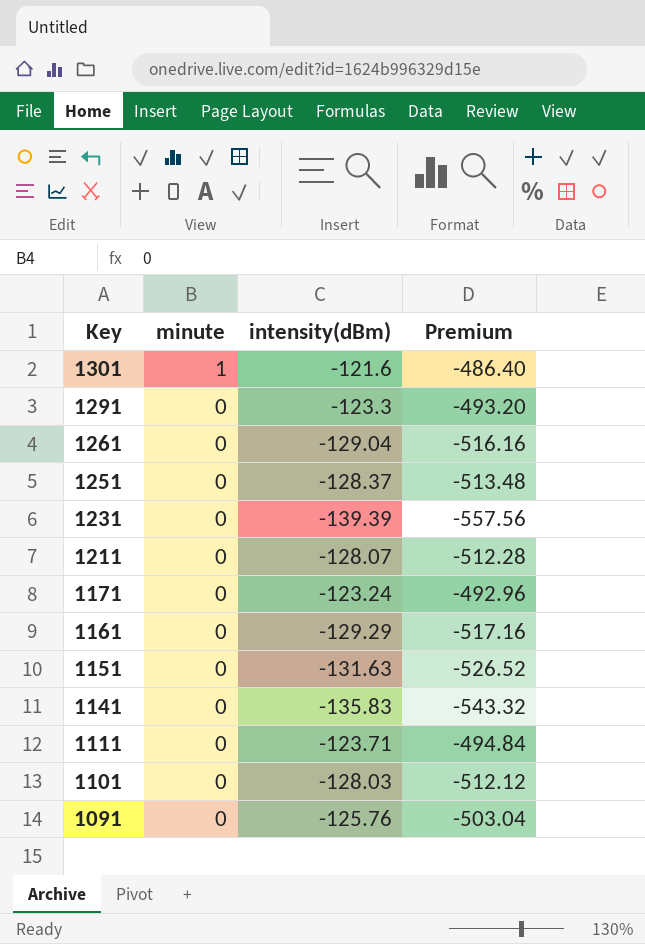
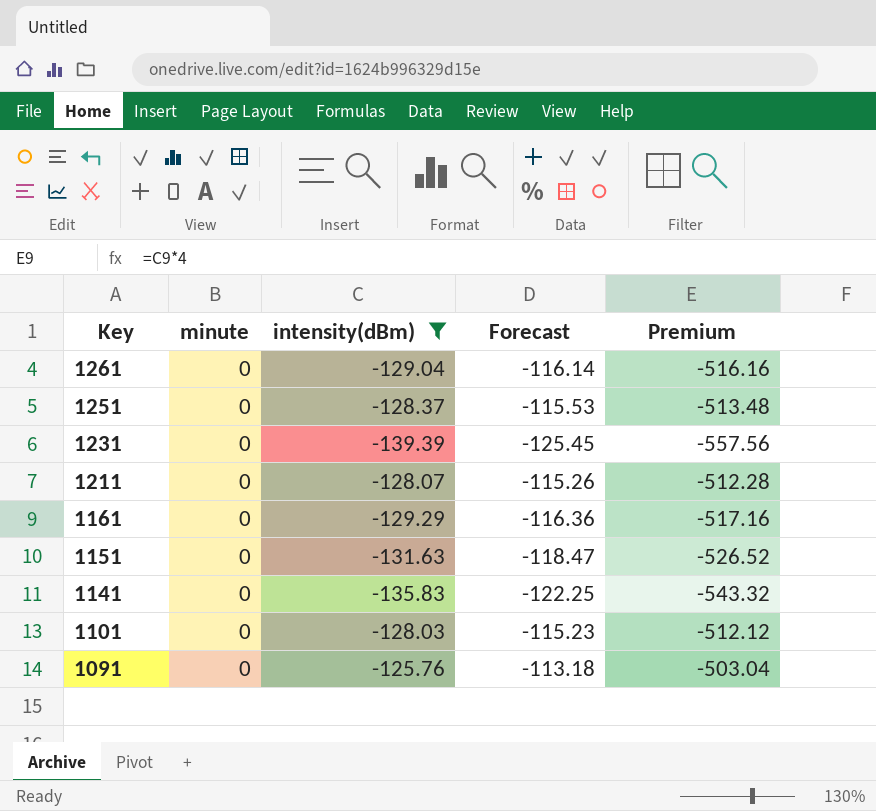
filter: none -> intensity(dBm) <= -125.76
column Forecast | formula: none -> [intensity(dBm)] * 0.9

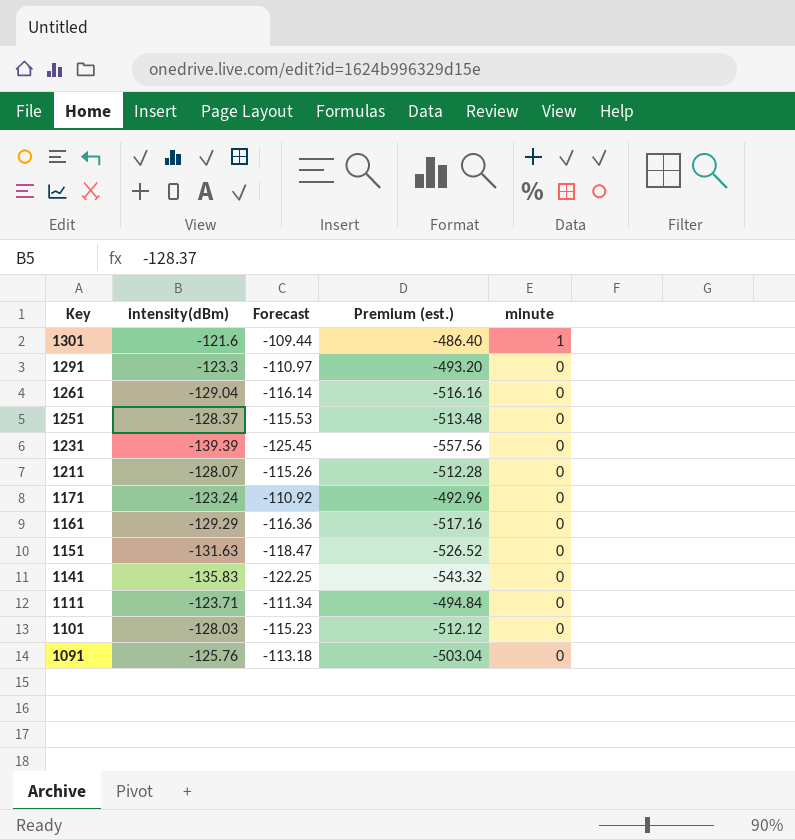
filter: intensity(dBm) <= -125.76 -> none
column name: Premium -> Premium (est.)
column minute | position: 2 -> 5

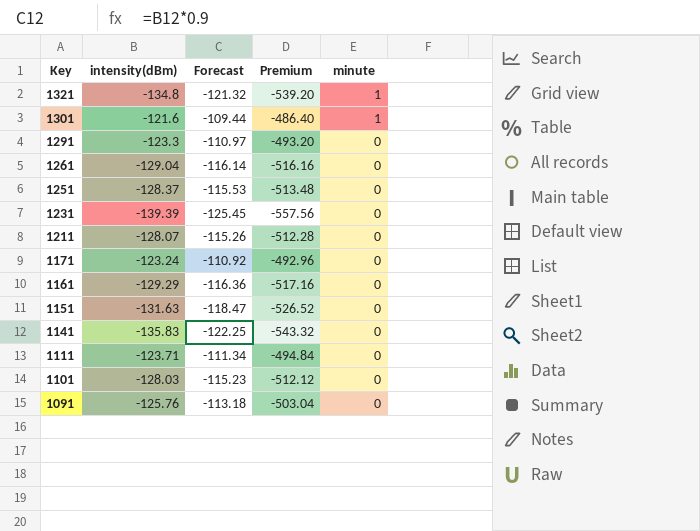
column name: Premium (est.) -> Premium
row 1321: none -> -134.8 | -121.32 | -539.20 | 1

